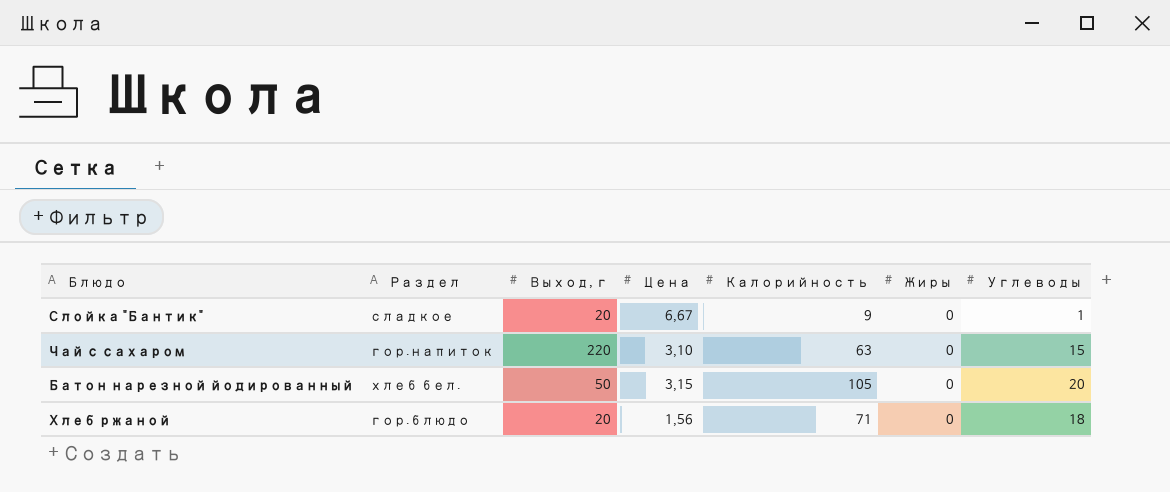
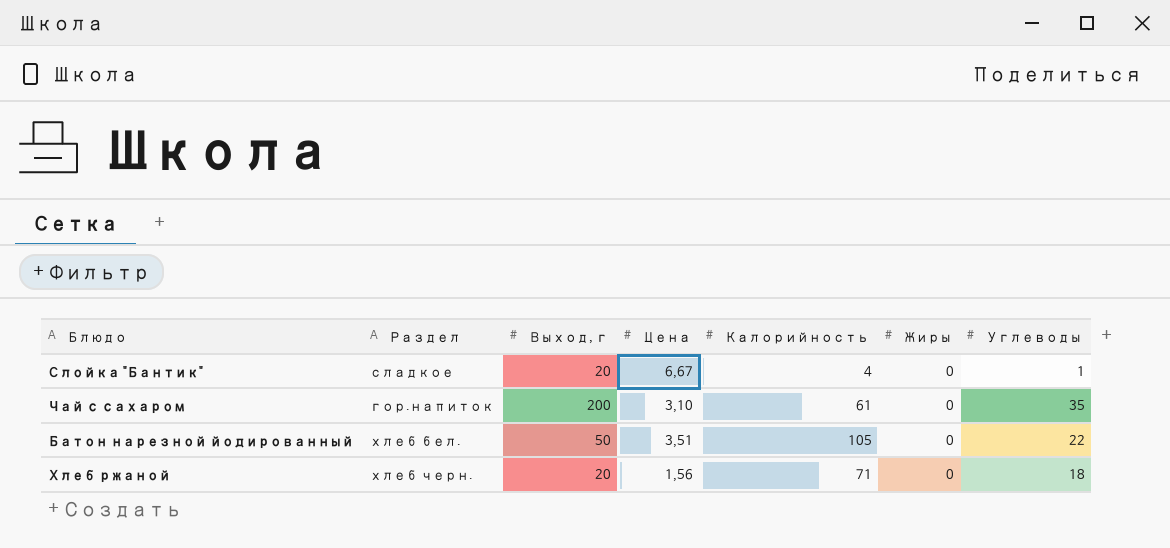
Слойка "Бантик" | Калорийность: 9 -> 4
Чай с сахаром | Выход, г: 220 -> 200
Чай с сахаром | Калорийность: 63 -> 61
Чай с сахаром | Углеводы: 15 -> 35
Батон нарезной йодированный | Цена: 3,15 -> 3,51
Батон нарезной йодированный | Углеводы: 20 -> 22
Хлеб ржаной | Раздел: гор.блюдо -> хлеб черн.

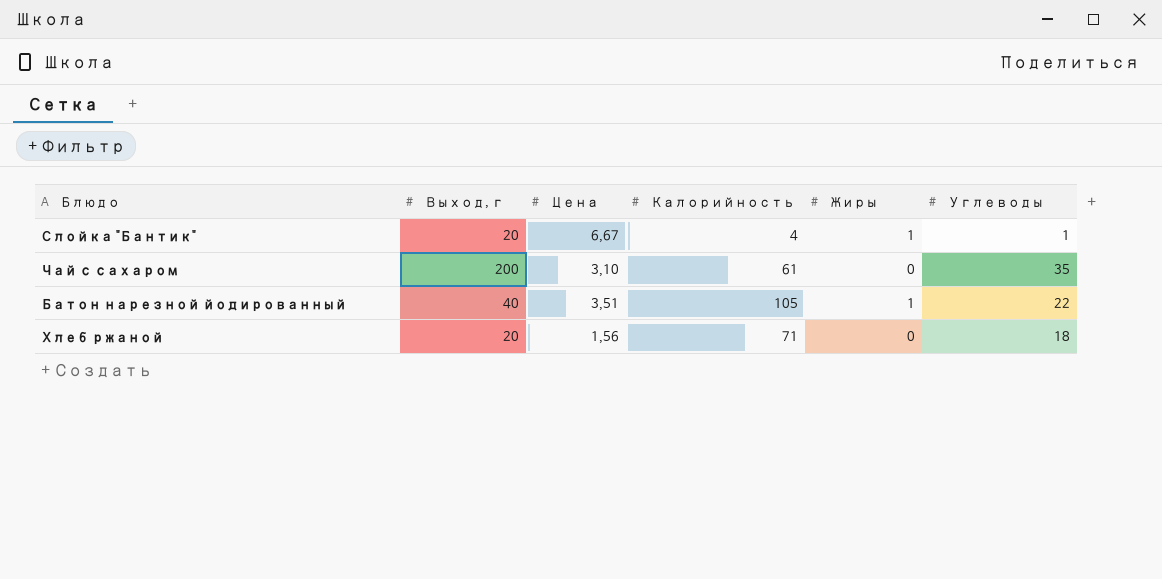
column Раздел | position: 2 -> none
Слойка "Бантик" | Жиры: 0 -> 1
Батон нарезной йодированный | Выход, г: 50 -> 40
Батон нарезной йодированный | Жиры: 0 -> 1

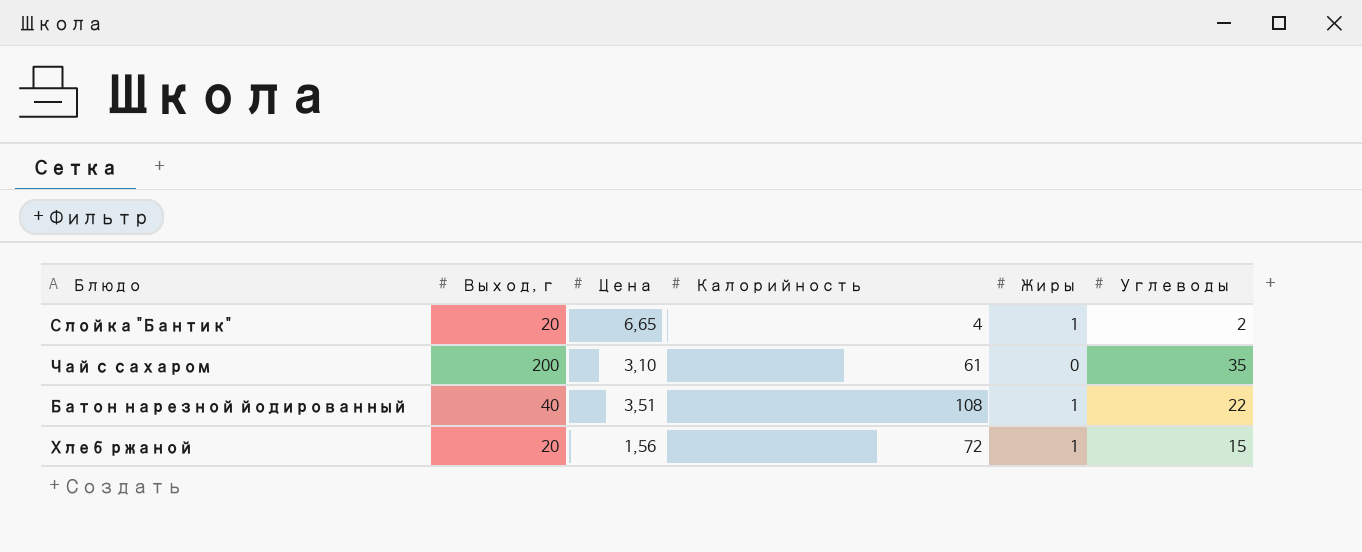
Слойка "Бантик" | Цена: 6,67 -> 6,65
Слойка "Бантик" | Углеводы: 1 -> 2
Батон нарезной йодированный | Калорийность: 105 -> 108
Хлеб ржаной | Калорийность: 71 -> 72
Хлеб ржаной | Жиры: 0 -> 1
Хлеб ржаной | Углеводы: 18 -> 15

